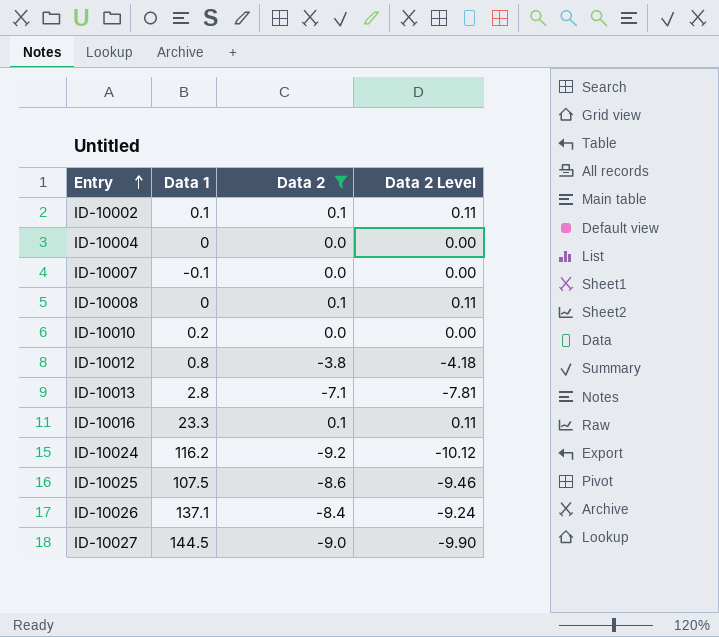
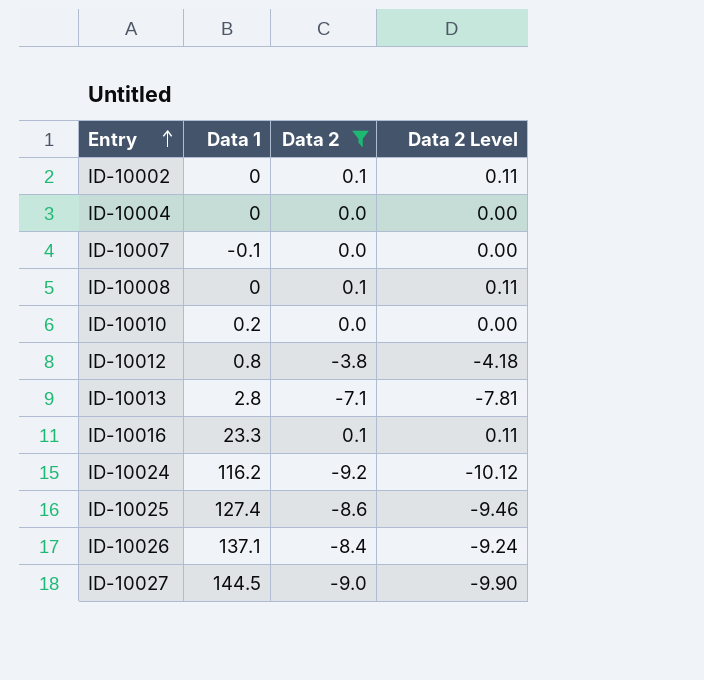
ID-10002 | Data 1: 0.1 -> 0
ID-10025 | Data 1: 107.5 -> 127.4

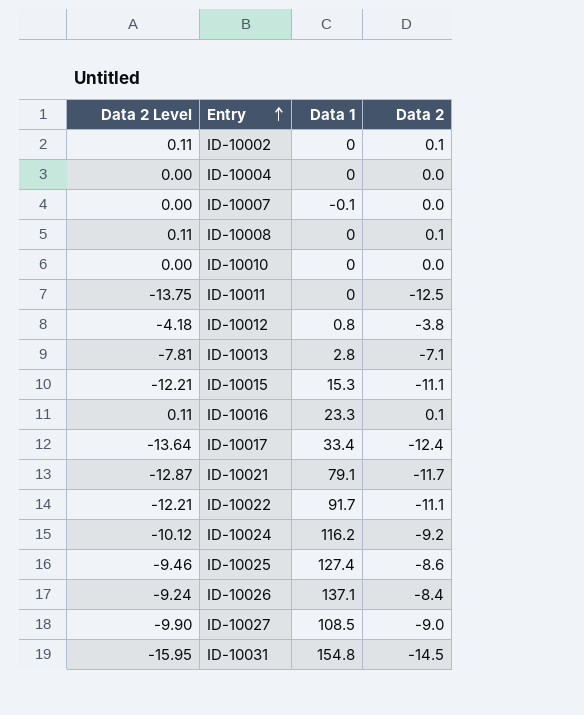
filter: Data 2 >= -9.2 -> none
column Data 2 Level | position: 4 -> 1
ID-10010 | Data 1: 0.2 -> 0
ID-10027 | Data 1: 144.5 -> 108.5

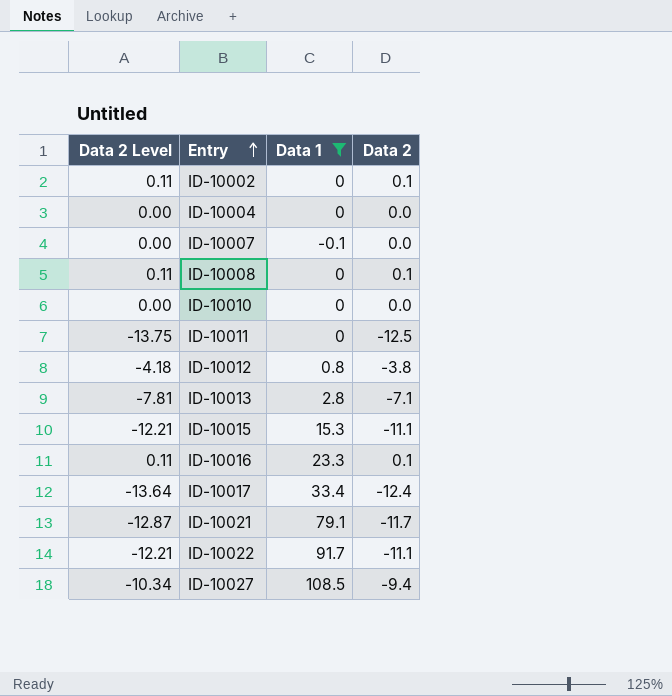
filter: none -> Data 1 <= 108.5
ID-10027 | Data 2 Level: -9.90 -> -10.34
ID-10027 | Data 2: -9.0 -> -9.4

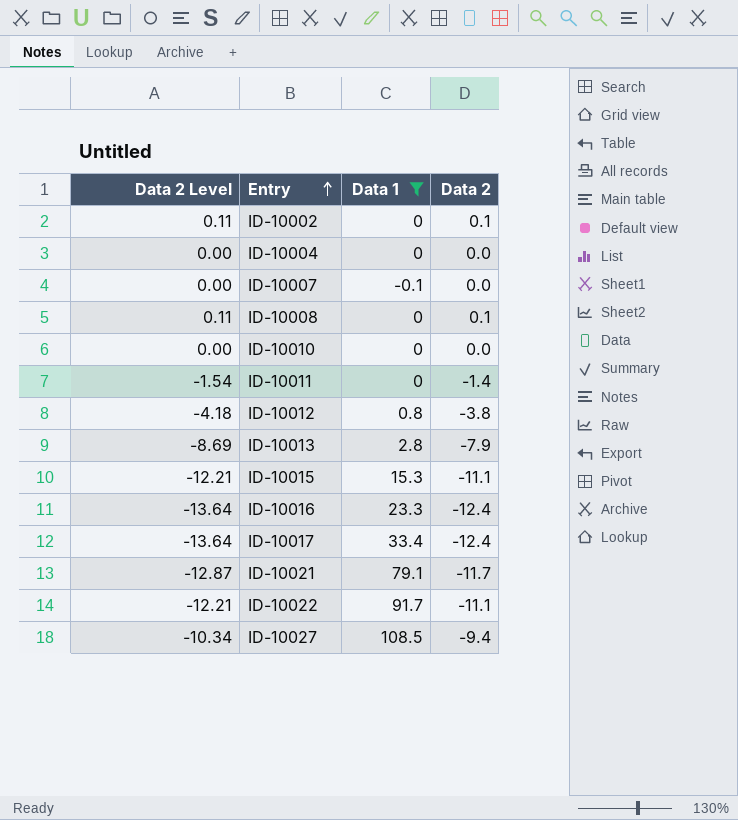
ID-10011 | Data 2 Level: -13.75 -> -1.54
ID-10011 | Data 2: -12.5 -> -1.4
ID-10013 | Data 2 Level: -7.81 -> -8.69
ID-10013 | Data 2: -7.1 -> -7.9
ID-10016 | Data 2 Level: 0.11 -> -13.64
ID-10016 | Data 2: 0.1 -> -12.4

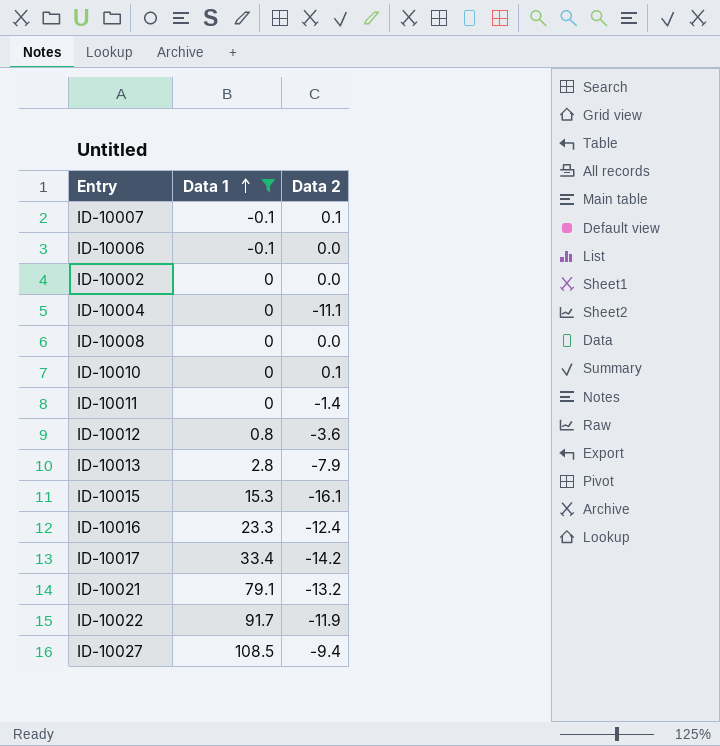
row order: Entry ascending -> Data 1 ascending
column Data 2 Level | formula: [Data 2] * 1.1 -> none
ID-10007 | Data 2: 0.0 -> 0.1
row ID-10006: none -> -0.1 | 0.0
ID-10002 | Data 2: 0.1 -> 0.0
ID-10004 | Data 2: 0.0 -> -11.1
ID-10008 | Data 2: 0.1 -> 0.0
ID-10010 | Data 2: 0.0 -> 0.1
ID-10012 | Data 2: -3.8 -> -3.6
ID-10015 | Data 2: -11.1 -> -16.1
ID-10017 | Data 2: -12.4 -> -14.2
ID-10021 | Data 2: -11.7 -> -13.2
ID-10022 | Data 2: -11.1 -> -11.9

